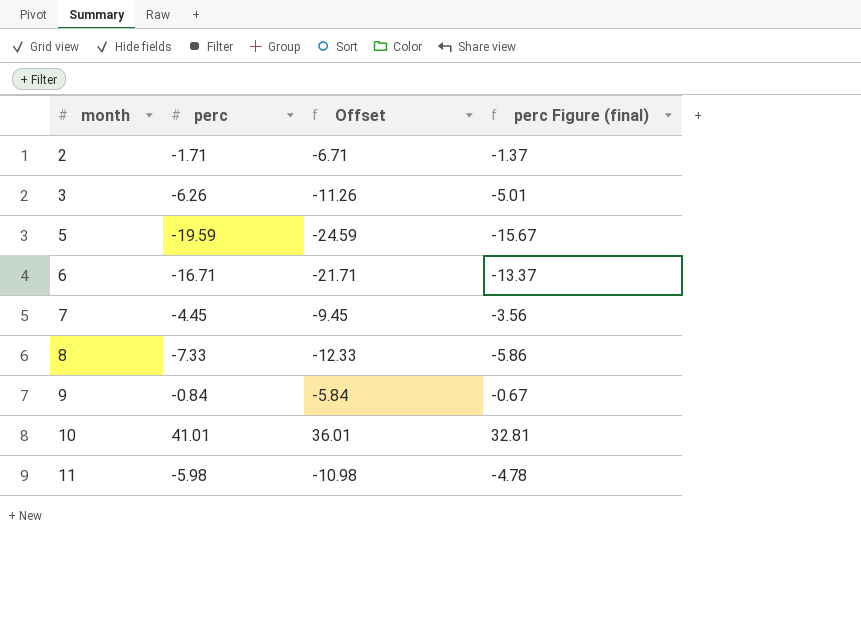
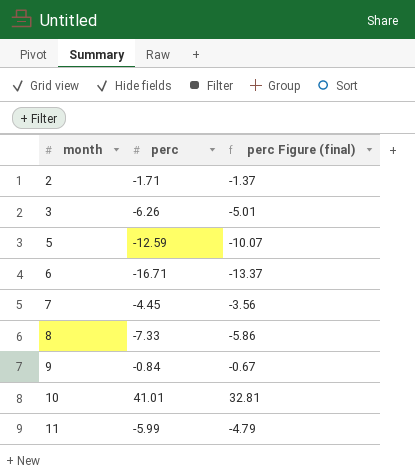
column Offset | formula: [perc] - 5 -> none
5 | perc: -19.59 -> -12.59
5 | perc Figure (final): -15.67 -> -10.07
11 | perc: -5.98 -> -5.99
11 | perc Figure (final): -4.78 -> -4.79

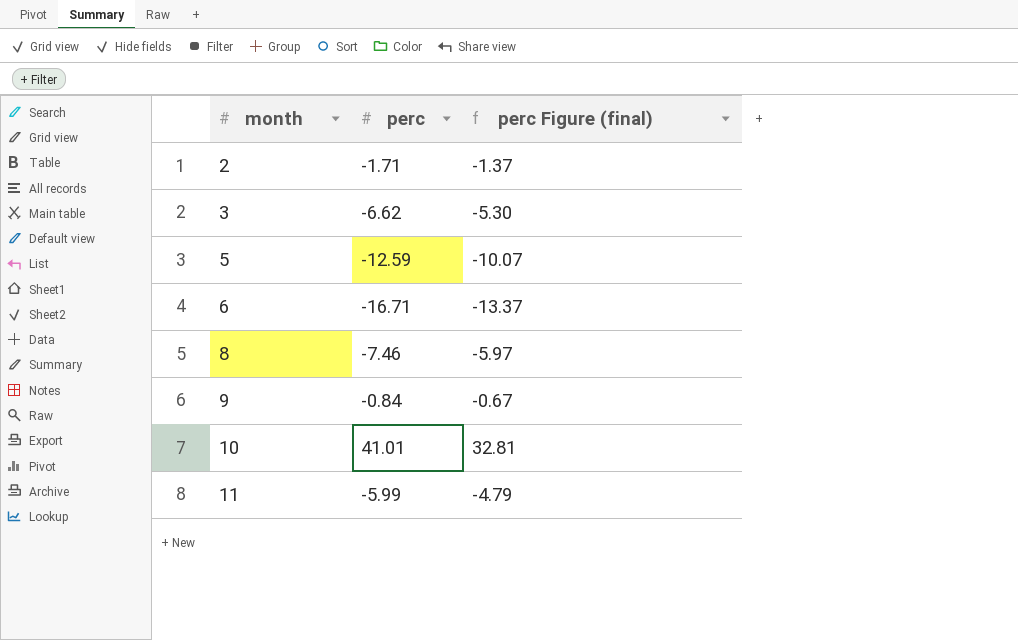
row 7: -4.45 | -3.56 -> none
3 | perc: -6.26 -> -6.62
3 | perc Figure (final): -5.01 -> -5.30
8 | perc: -7.33 -> -7.46
8 | perc Figure (final): -5.86 -> -5.97

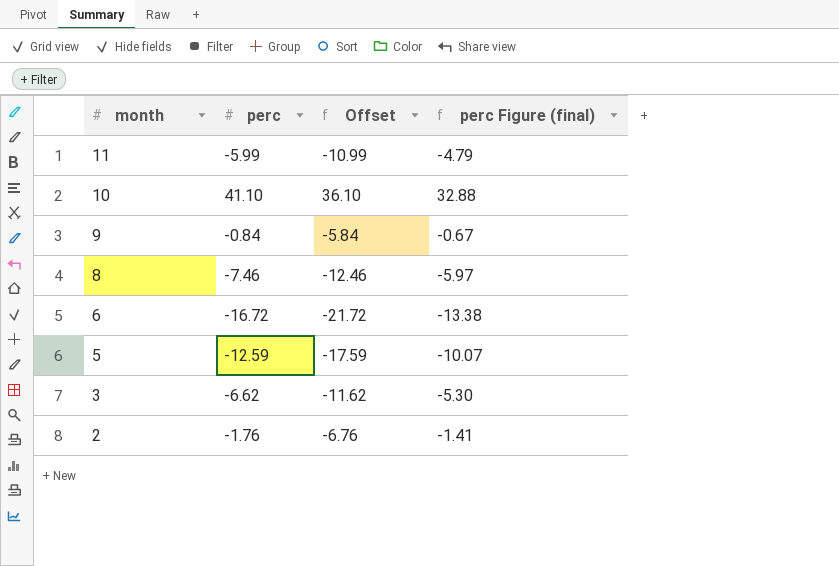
row order: month ascending -> month descending
column Offset | formula: none -> [perc] - 5
10 | perc: 41.01 -> 41.10
10 | perc Figure (final): 32.81 -> 32.88
6 | perc: -16.71 -> -16.72
6 | perc Figure (final): -13.37 -> -13.38
2 | perc: -1.71 -> -1.76
2 | perc Figure (final): -1.37 -> -1.41

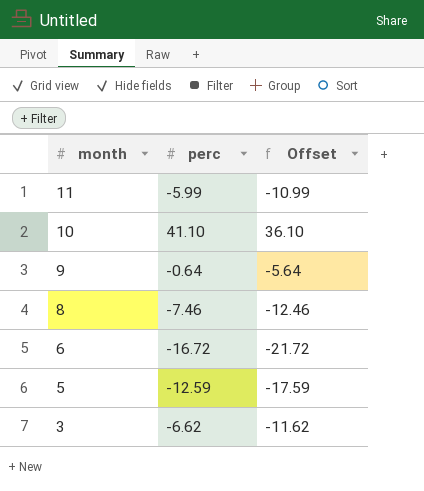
column perc Figure (final) | formula: [perc] * 0.8 -> none
row 2: -1.76 | -6.76 | -1.41 -> none
9 | perc: -0.84 -> -0.64
9 | Offset: -5.84 -> -5.64

